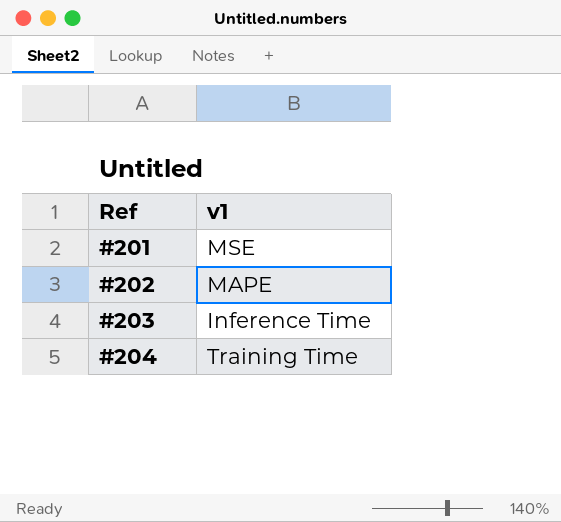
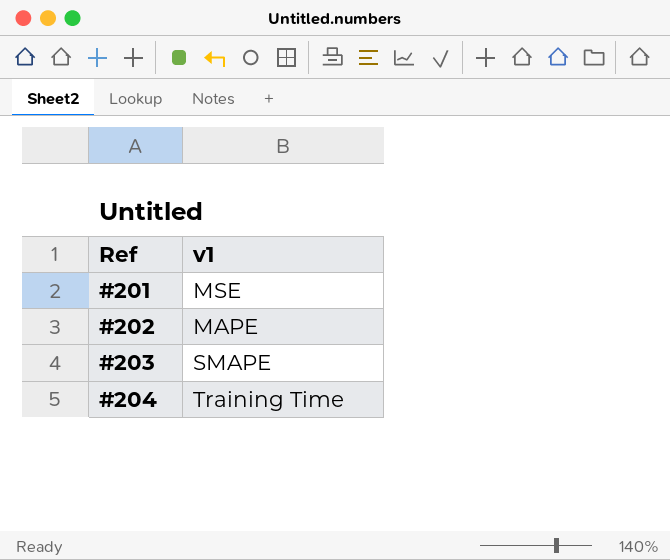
#203 | v1: Inference Time -> SMAPE

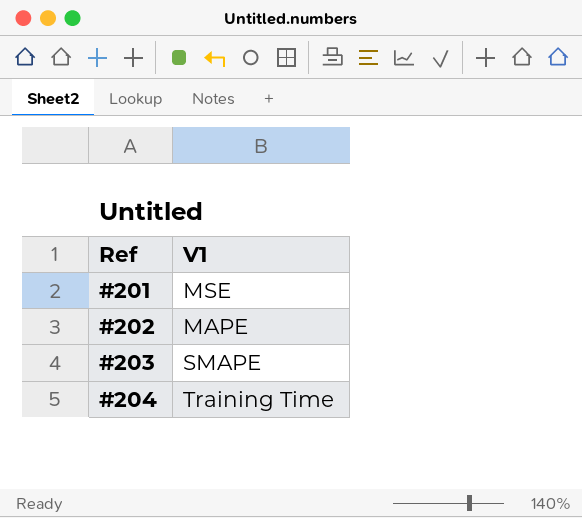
column name: v1 -> V1

